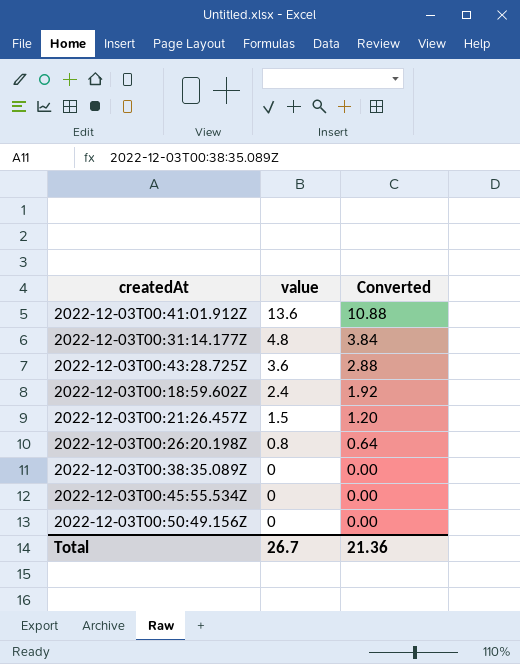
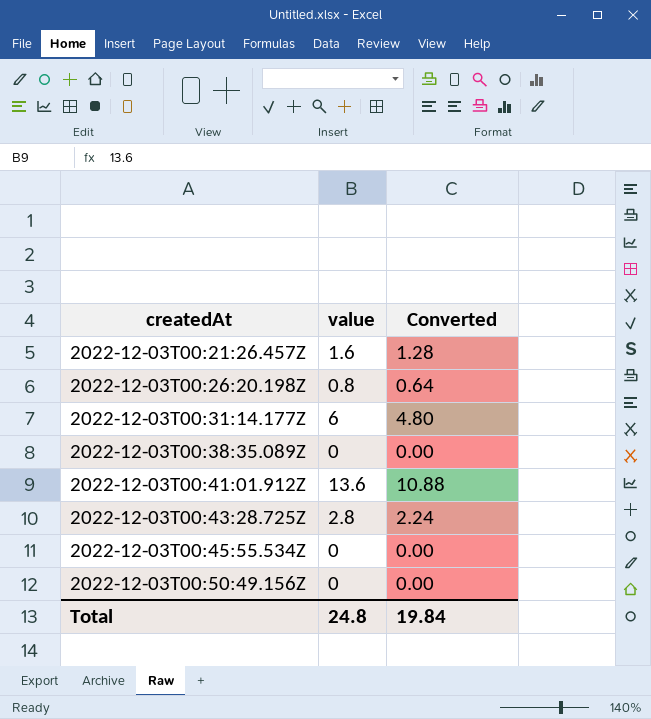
row order: value descending -> createdAt ascending
row 2022-12-03T00:18:59.602Z: 2.4 | 1.92 -> none
2022-12-03T00:21:26.457Z | value: 1.5 -> 1.6
2022-12-03T00:21:26.457Z | Converted: 1.20 -> 1.28
2022-12-03T00:31:14.177Z | value: 4.8 -> 6
2022-12-03T00:31:14.177Z | Converted: 3.84 -> 4.80
2022-12-03T00:43:28.725Z | value: 3.6 -> 2.8
2022-12-03T00:43:28.725Z | Converted: 2.88 -> 2.24
Total | value: 26.7 -> 24.8
Total | Converted: 21.36 -> 19.84

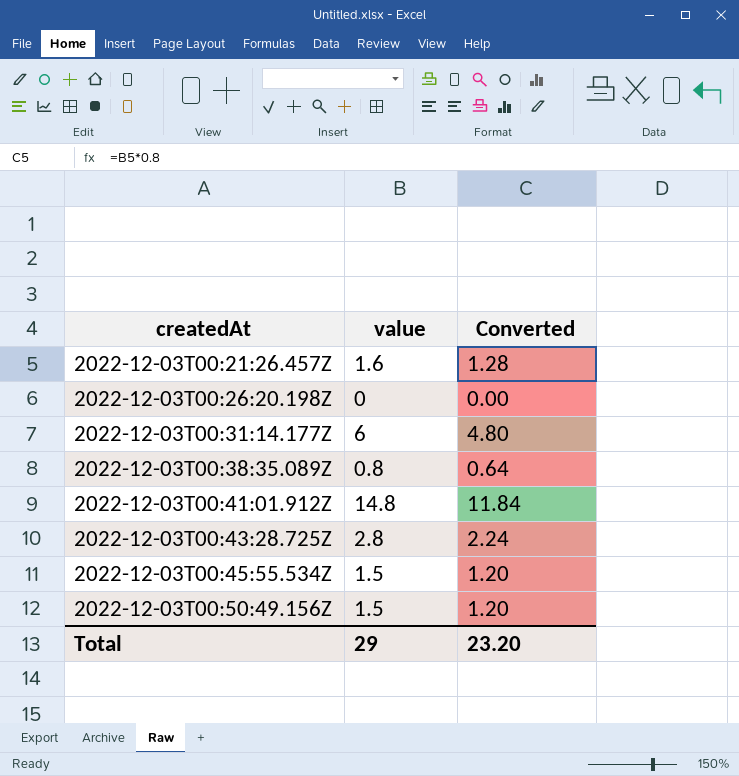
2022-12-03T00:26:20.198Z | value: 0.8 -> 0
2022-12-03T00:26:20.198Z | Converted: 0.64 -> 0.00
2022-12-03T00:38:35.089Z | value: 0 -> 0.8
2022-12-03T00:38:35.089Z | Converted: 0.00 -> 0.64
2022-12-03T00:41:01.912Z | value: 13.6 -> 14.8
2022-12-03T00:41:01.912Z | Converted: 10.88 -> 11.84
2022-12-03T00:45:55.534Z | value: 0 -> 1.5
2022-12-03T00:45:55.534Z | Converted: 0.00 -> 1.20
2022-12-03T00:50:49.156Z | value: 0 -> 1.5
2022-12-03T00:50:49.156Z | Converted: 0.00 -> 1.20
Total | value: 24.8 -> 29
Total | Converted: 19.84 -> 23.20

